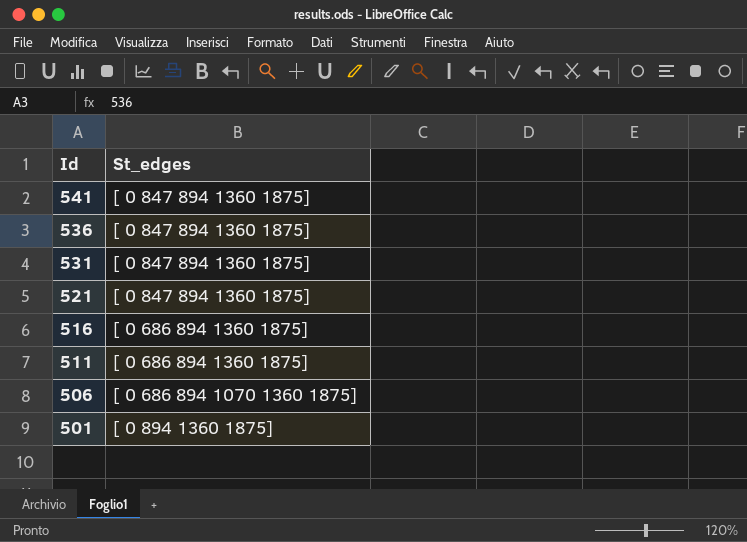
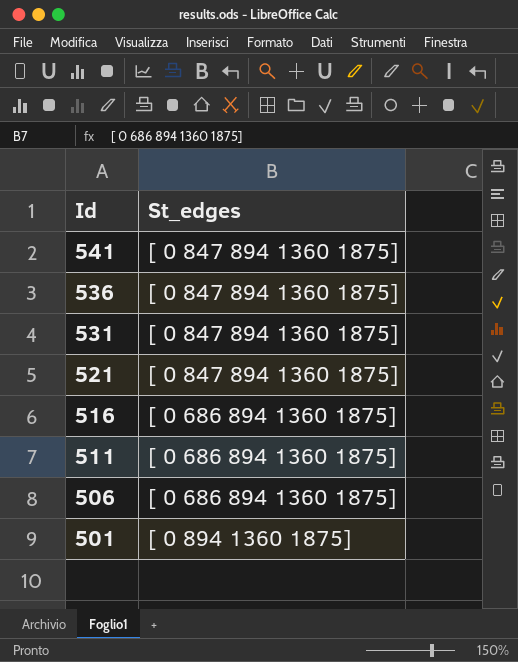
506 | St_edges: [ 0 686 894 1070 1360 1875] -> [ 0 686 894 1360 1875]

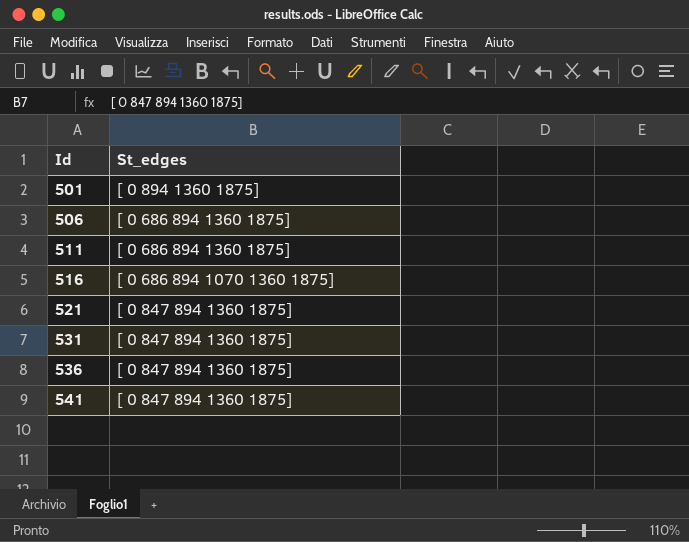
row order: Id descending -> Id ascending
516 | St_edges: [ 0 686 894 1360 1875] -> [ 0 686 894 1070 1360 1875]

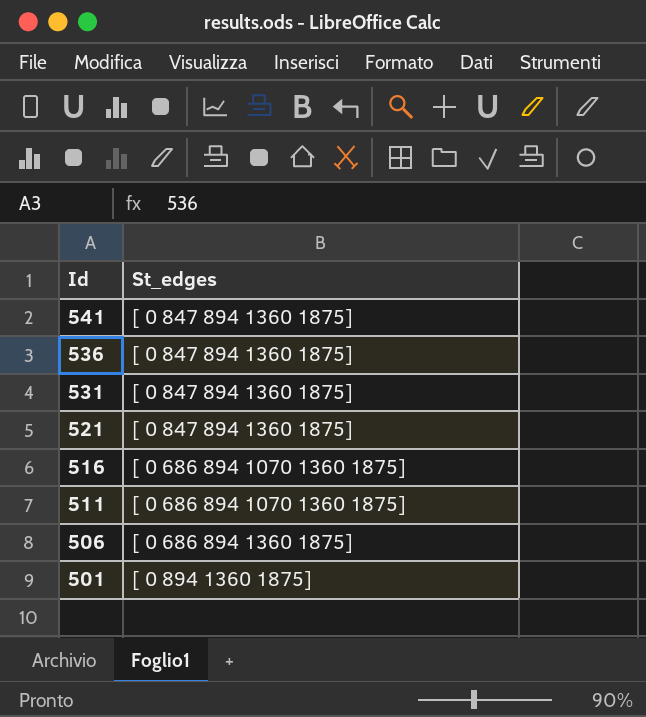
row order: Id ascending -> Id descending
511 | St_edges: [ 0 686 894 1360 1875] -> [ 0 686 894 1070 1360 1875]

